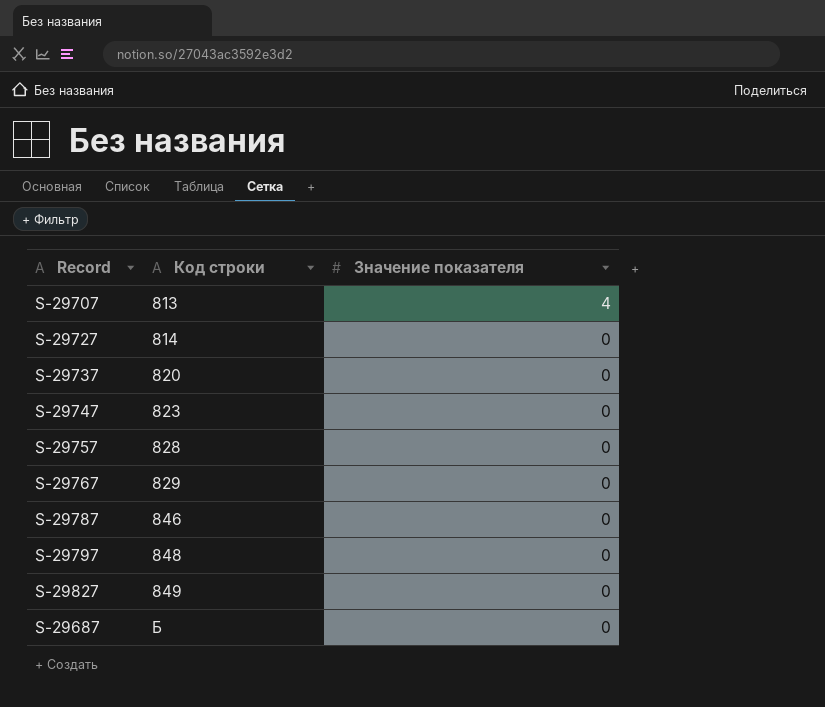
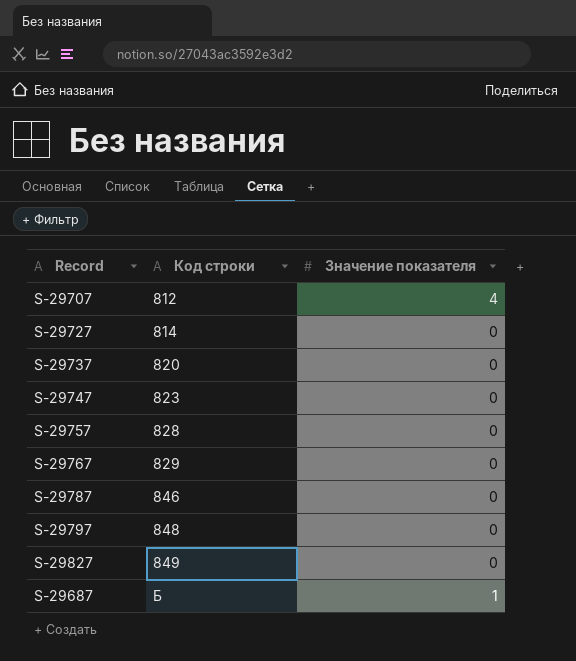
S-29707 | Код строки: 813 -> 812
S-29687 | Значение показателя: 0 -> 1

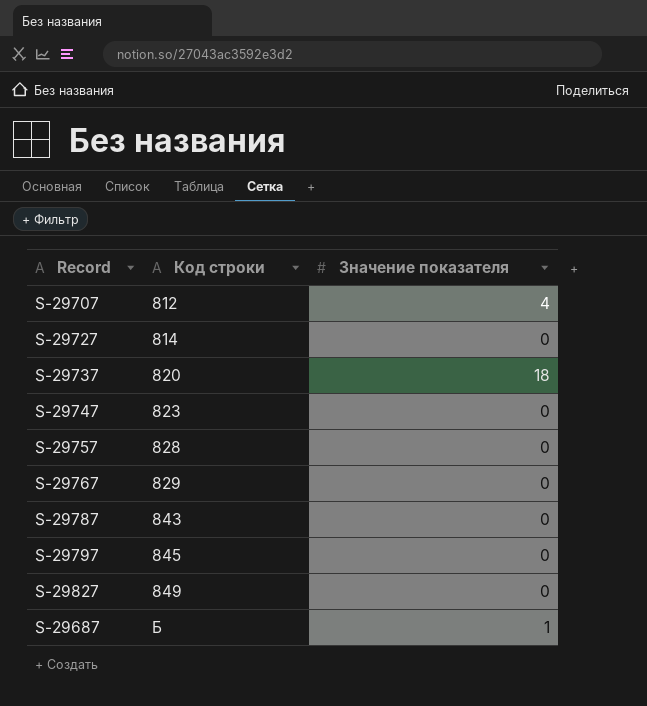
S-29737 | Значение показателя: 0 -> 18
S-29787 | Код строки: 846 -> 843
S-29797 | Код строки: 848 -> 845

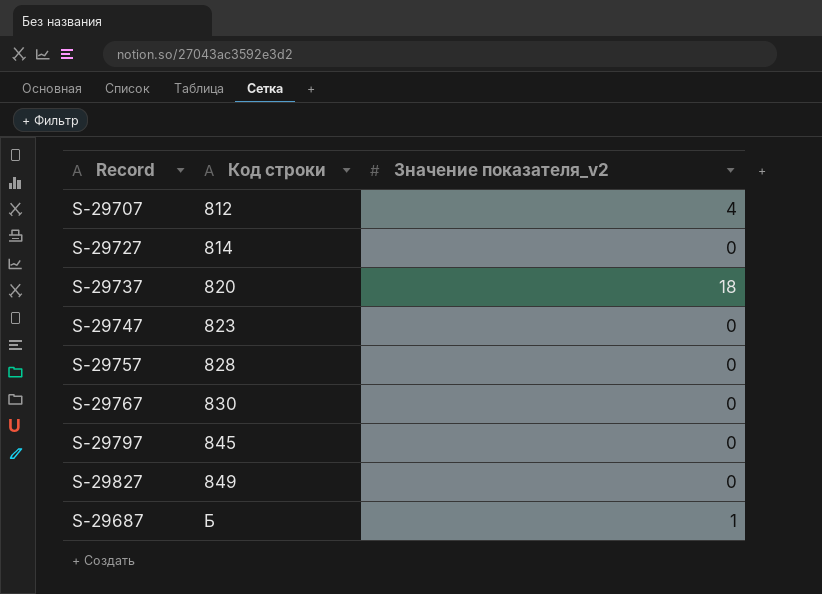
column name: Значение показателя -> Значение показателя_v2
row S-29787: 843 | 0 -> none
S-29767 | Код строки: 829 -> 830

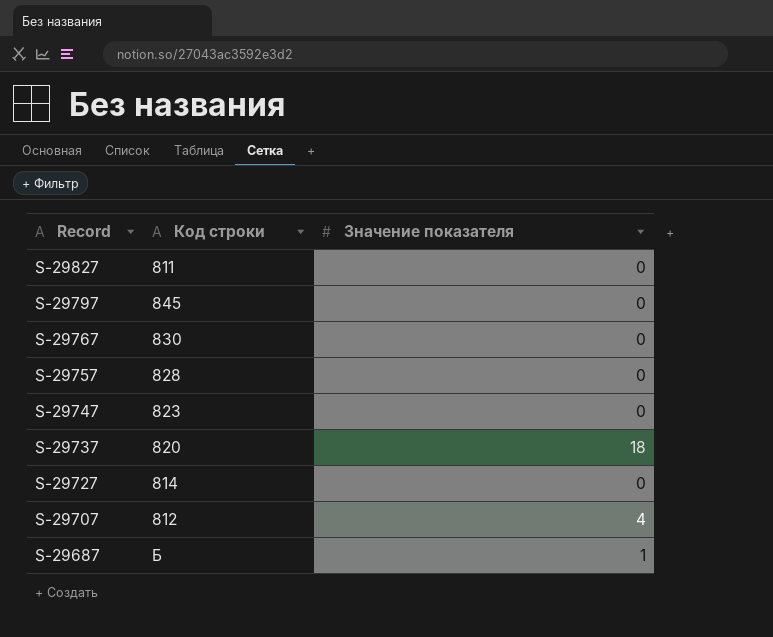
row order: Код строки ascending -> Record descending
column name: Значение показателя_v2 -> Значение показателя
S-29827 | Код строки: 849 -> 811

